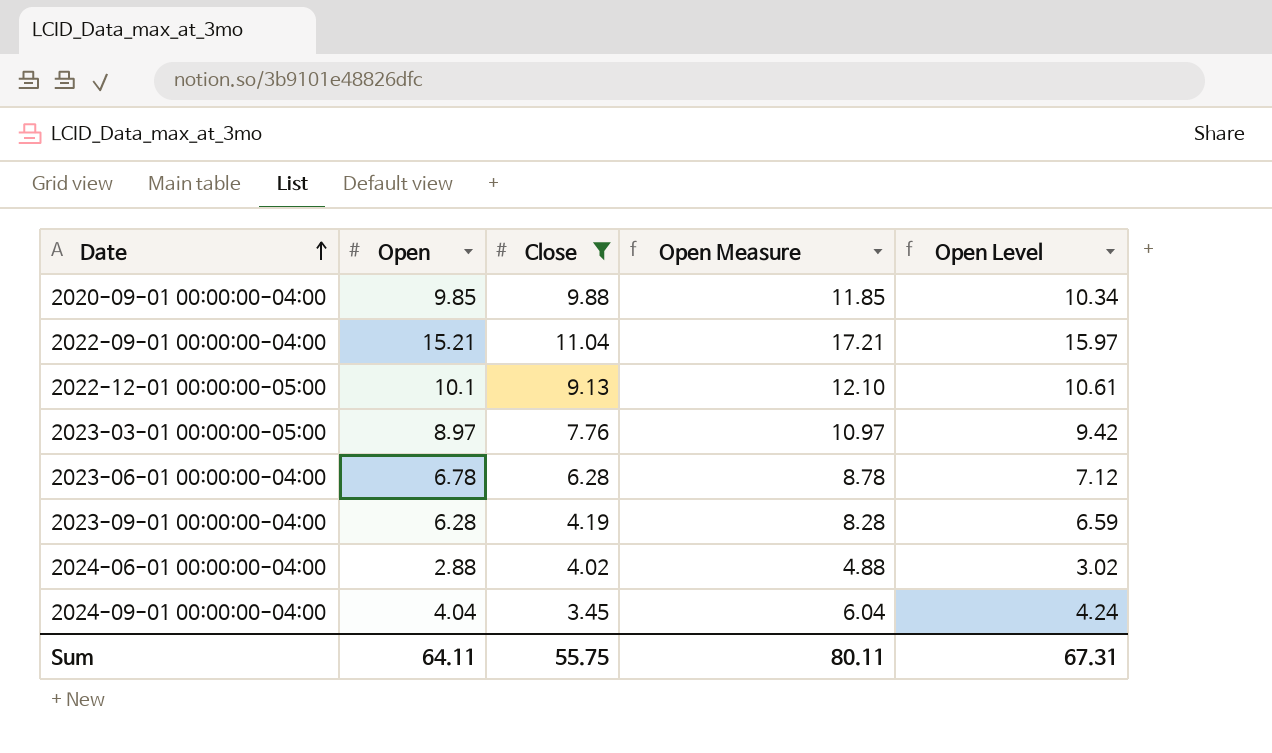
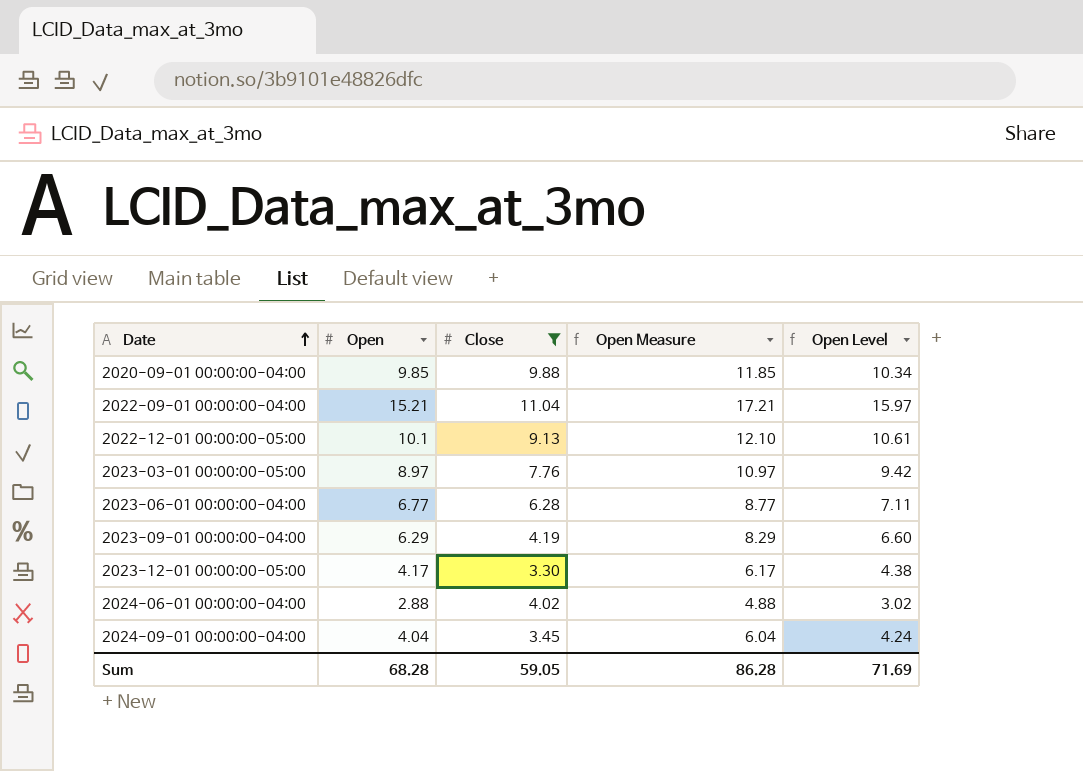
2023-06-01 00:00:00-04:00 | Open: 6.78 -> 6.77
2023-06-01 00:00:00-04:00 | Open Measure: 8.78 -> 8.77
2023-06-01 00:00:00-04:00 | Open Level: 7.12 -> 7.11
2023-09-01 00:00:00-04:00 | Open: 6.28 -> 6.29
2023-09-01 00:00:00-04:00 | Open Measure: 8.28 -> 8.29
2023-09-01 00:00:00-04:00 | Open Level: 6.59 -> 6.60
row 2023-12-01 00:00:00-05:00: none -> 4.17 | 3.30 | 6.17 | 4.38
Sum | Open: 64.11 -> 68.28
Sum | Close: 55.75 -> 59.05
Sum | Open Measure: 80.11 -> 86.28
Sum | Open Level: 67.31 -> 71.69

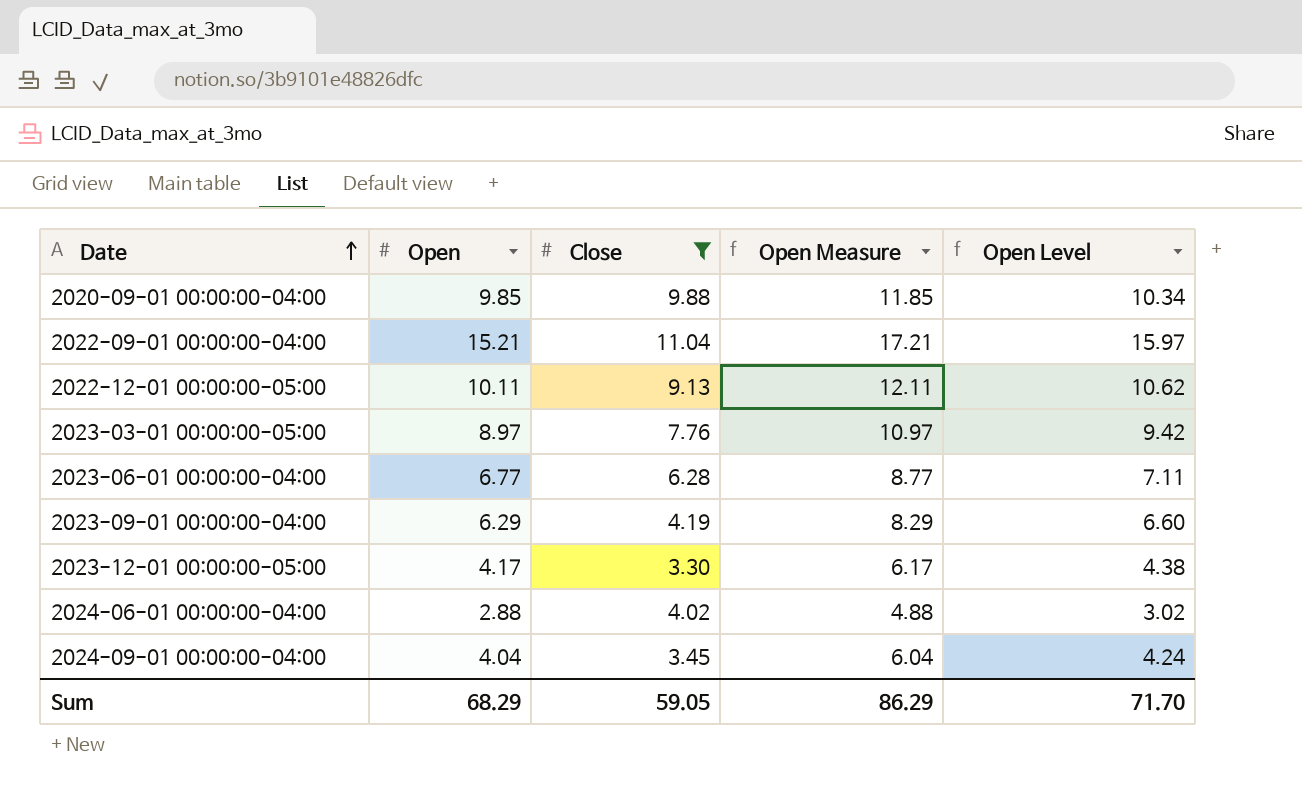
2022-12-01 00:00:00-05:00 | Open: 10.1 -> 10.11
2022-12-01 00:00:00-05:00 | Open Measure: 12.10 -> 12.11
2022-12-01 00:00:00-05:00 | Open Level: 10.61 -> 10.62
Sum | Open: 68.28 -> 68.29
Sum | Open Measure: 86.28 -> 86.29
Sum | Open Level: 71.69 -> 71.70

